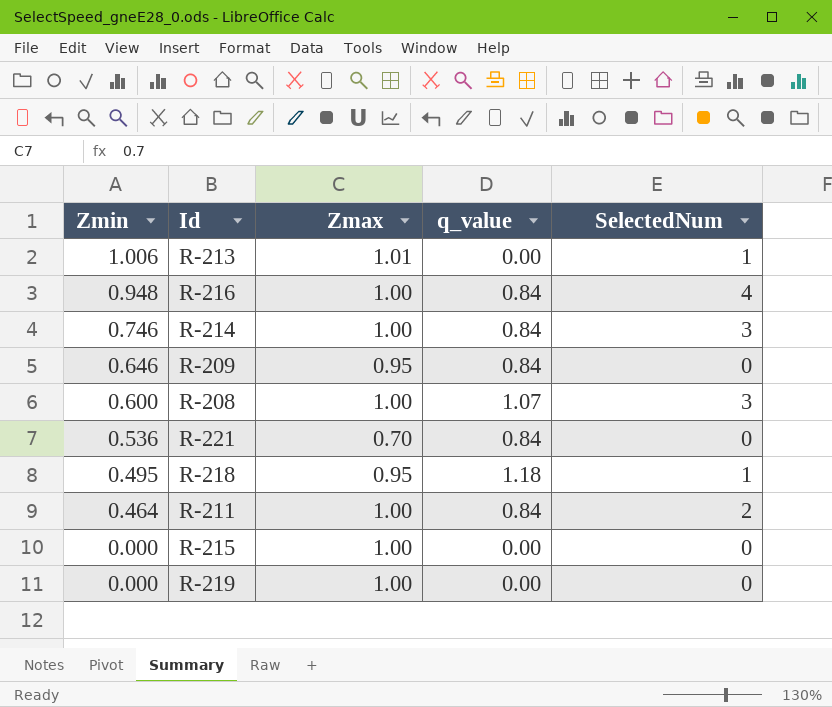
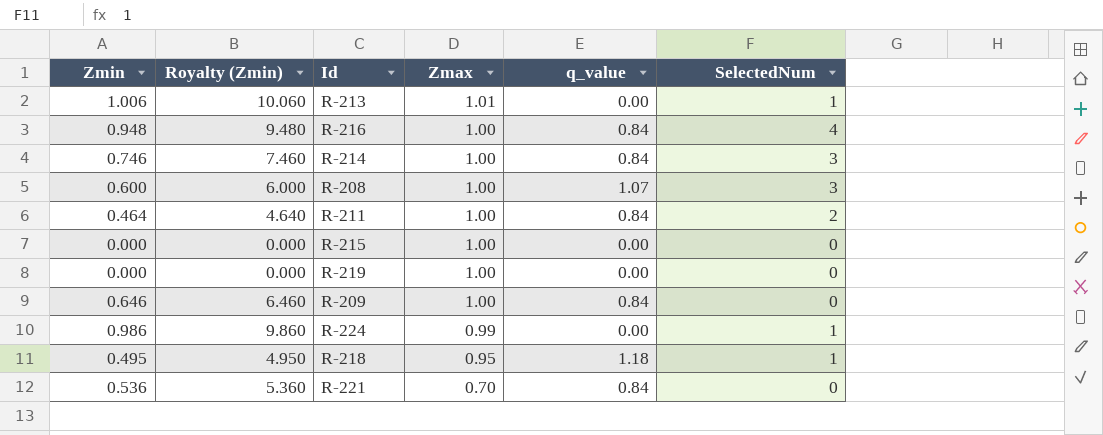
row order: Zmin descending -> Zmax descending
column Royalty (Zmin) | formula: none -> [Zmin] * 10
R-209 | Zmax: 0.95 -> 1.00
row R-224: none -> 0.986 | 9.860 | 0.99 | 0.00 | 1

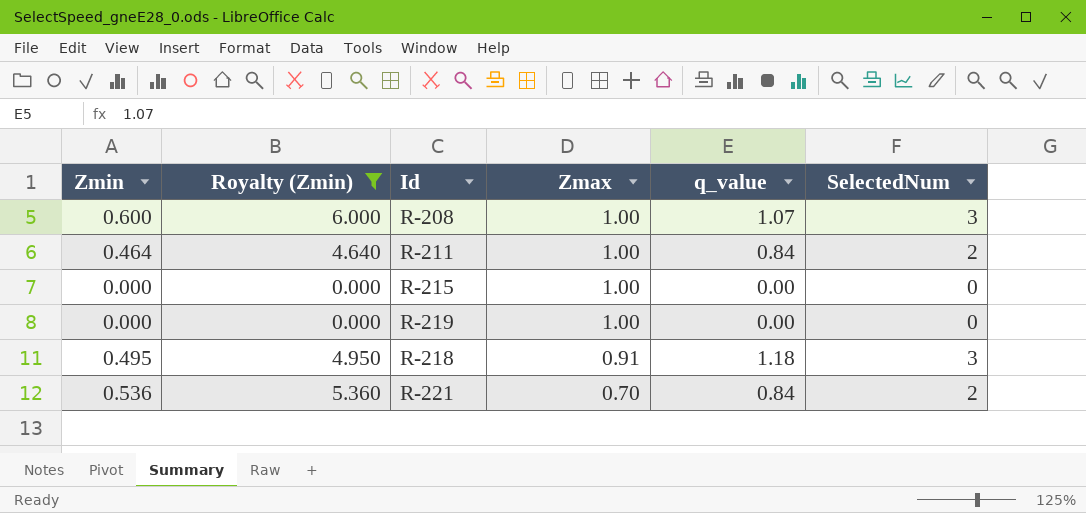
filter: none -> Royalty (Zmin) <= 6.000
R-218 | Zmax: 0.95 -> 0.91
R-218 | SelectedNum: 1 -> 3
R-221 | SelectedNum: 0 -> 2

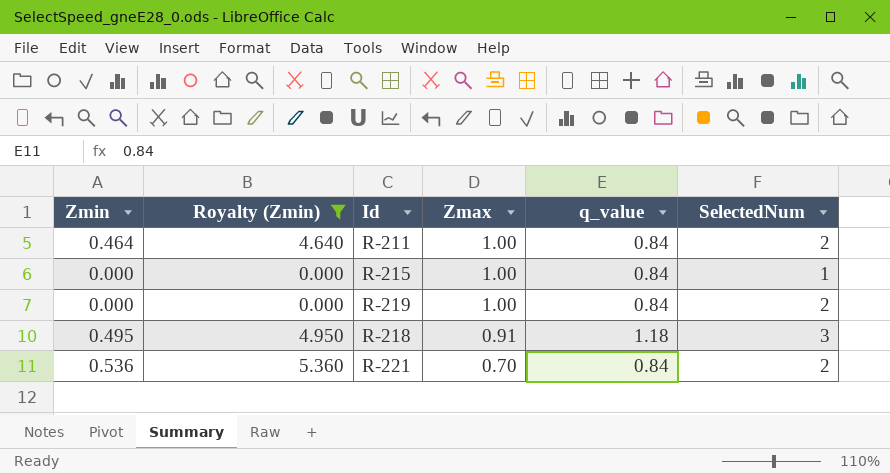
row R-208: 0.600 | 6.000 | 1.00 | 1.07 | 3 -> none
R-215 | q_value: 0.00 -> 0.84
R-215 | SelectedNum: 0 -> 1
R-219 | q_value: 0.00 -> 0.84
R-219 | SelectedNum: 0 -> 2

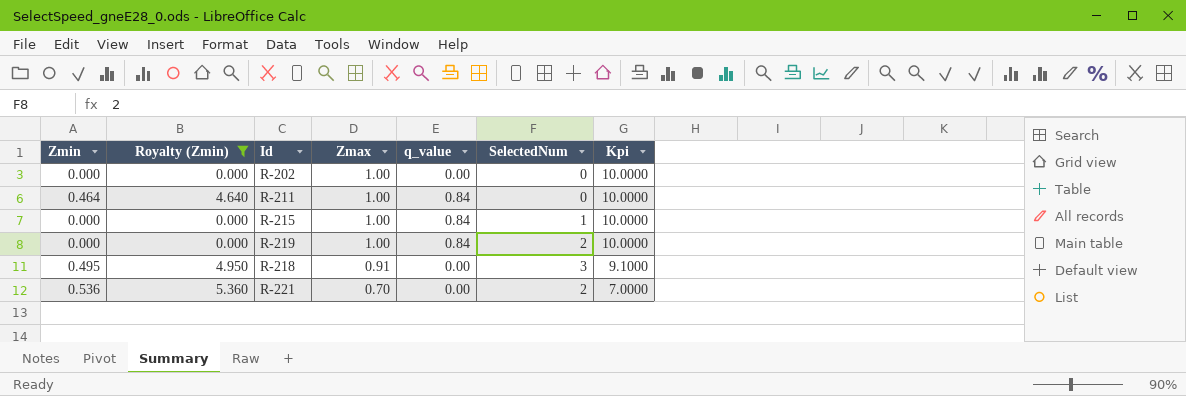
column Kpi | formula: none -> [Zmax] * 10
row R-202: none -> 0.000 | 0.000 | 1.00 | 0.00 | 0 | 10.0000
R-211 | SelectedNum: 2 -> 0
R-218 | q_value: 1.18 -> 0.00
R-221 | q_value: 0.84 -> 0.00

